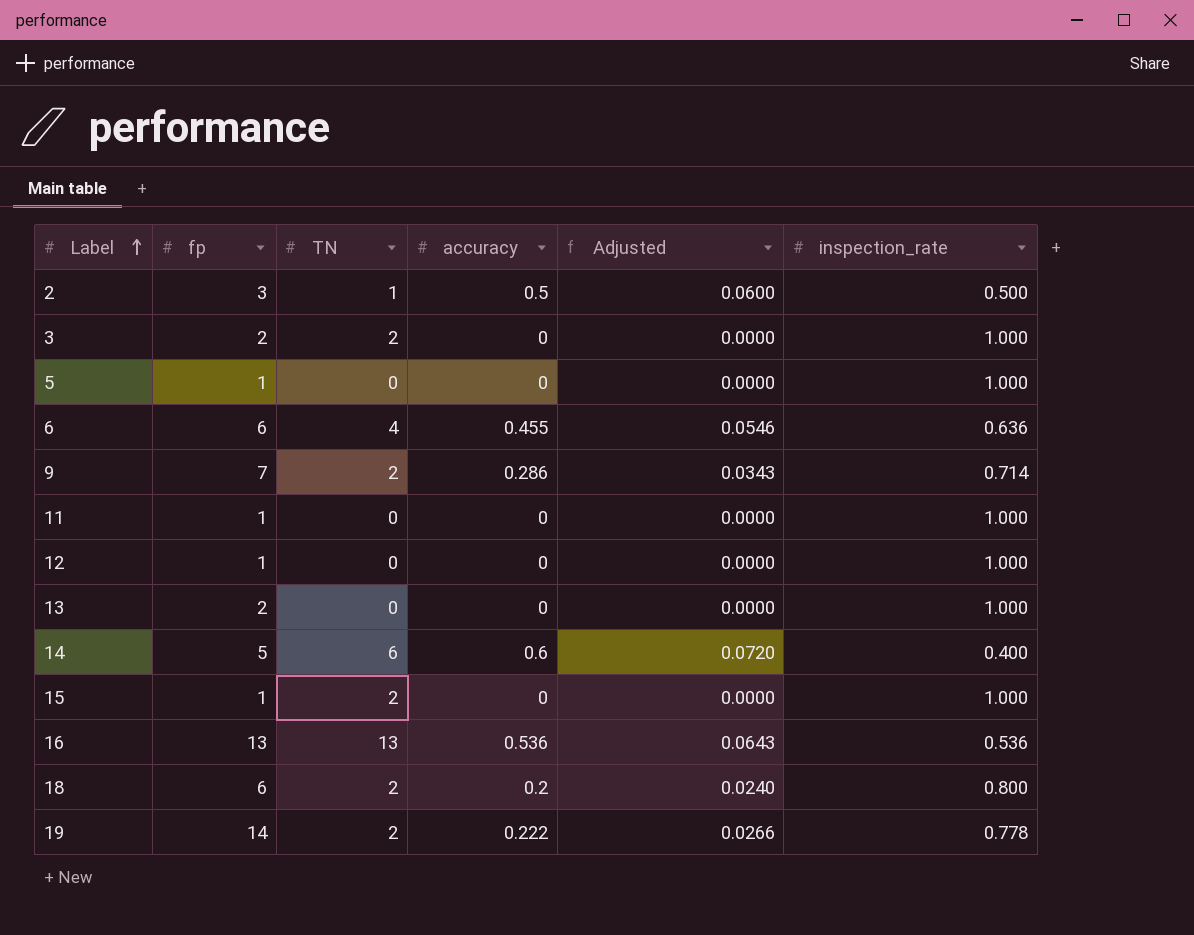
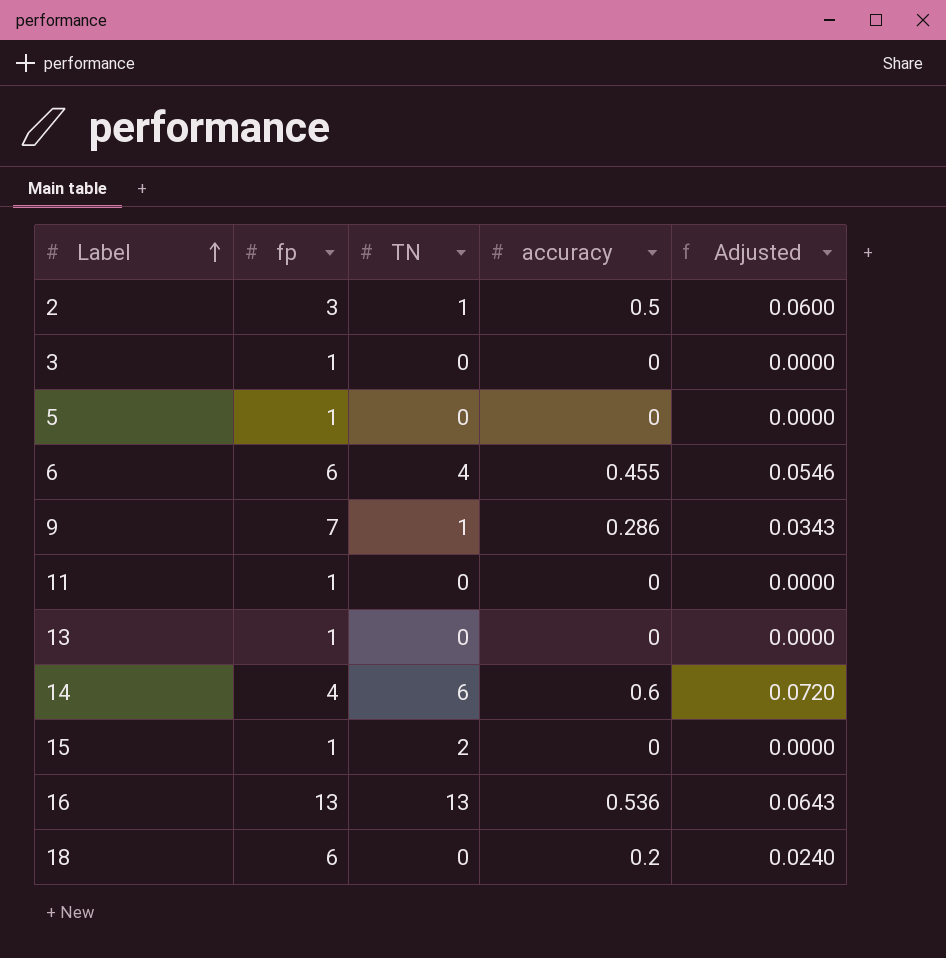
column inspection_rate | position: 6 -> none
row 12: 1 | 0 | 0 | 0.0000 | 1.000 -> none
row 19: 14 | 2 | 0.222 | 0.0266 | 0.778 -> none
3 | fp: 2 -> 1
3 | TN: 2 -> 0
9 | TN: 2 -> 1
13 | fp: 2 -> 1
14 | fp: 5 -> 4
18 | TN: 2 -> 0

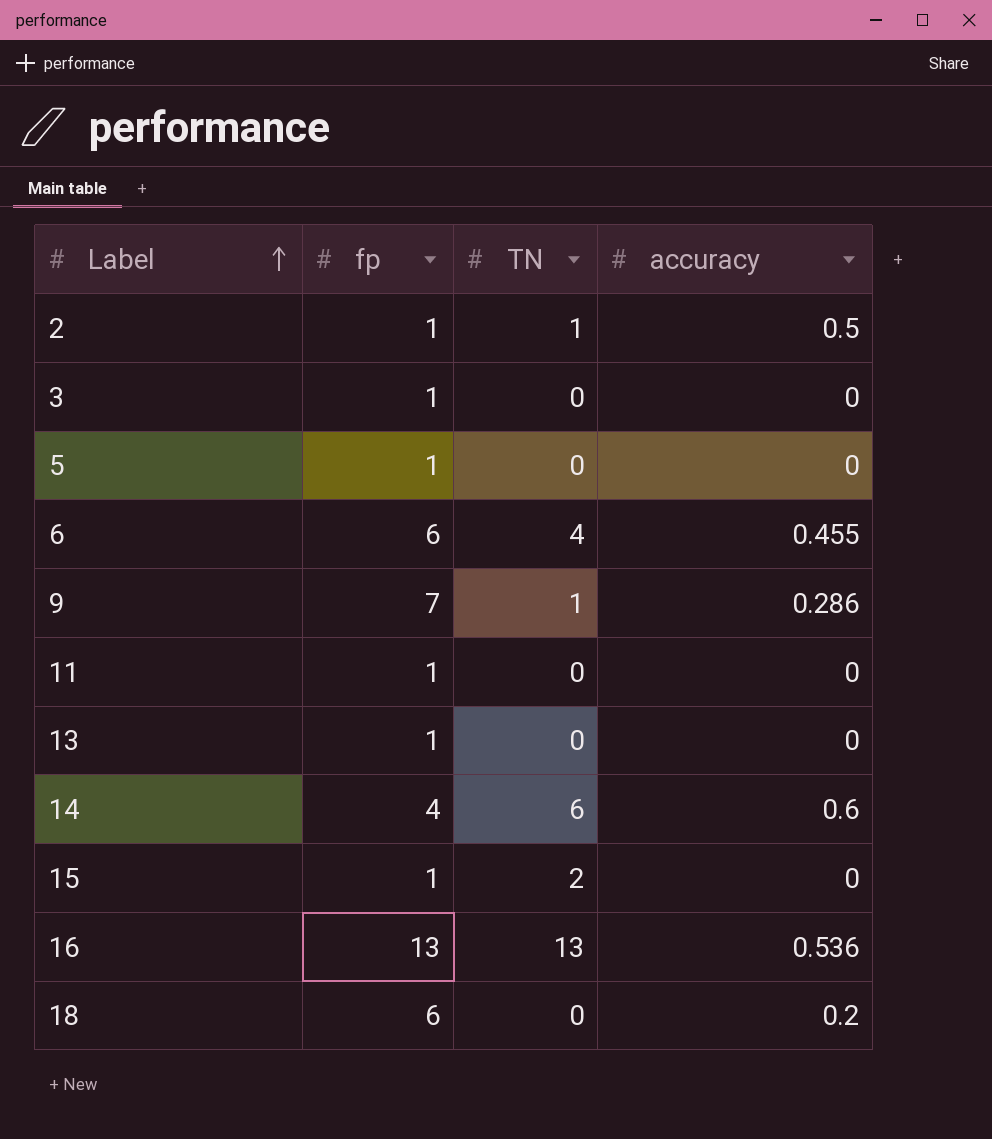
column Adjusted | formula: [accuracy] * 0.12 -> none
2 | fp: 3 -> 1

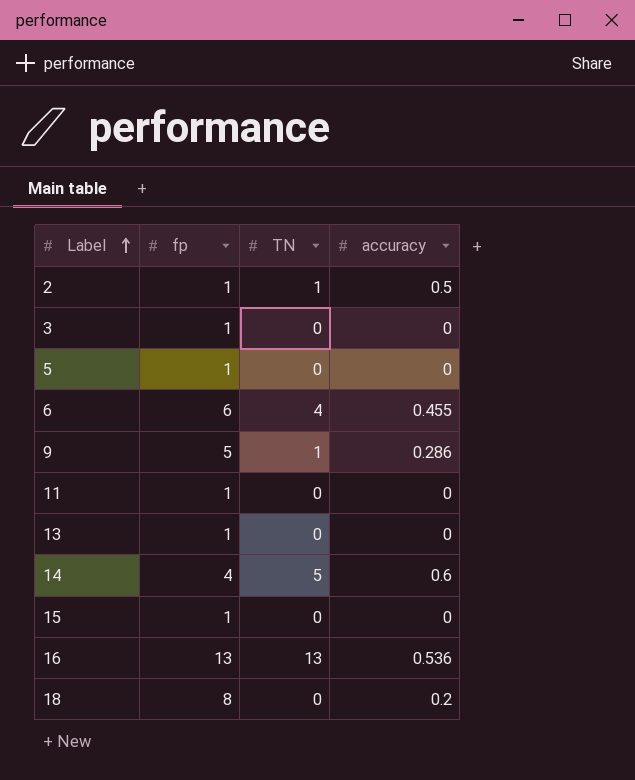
9 | fp: 7 -> 5
14 | TN: 6 -> 5
15 | TN: 2 -> 0
18 | fp: 6 -> 8

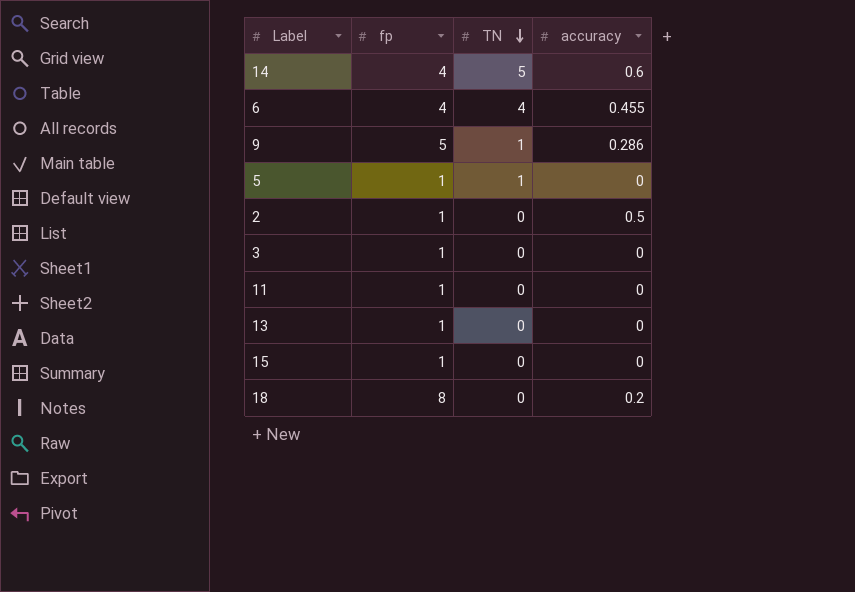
row order: Label ascending -> TN descending
row 16: 13 | 13 | 0.536 -> none
6 | fp: 6 -> 4
5 | TN: 0 -> 1
2 | TN: 1 -> 0

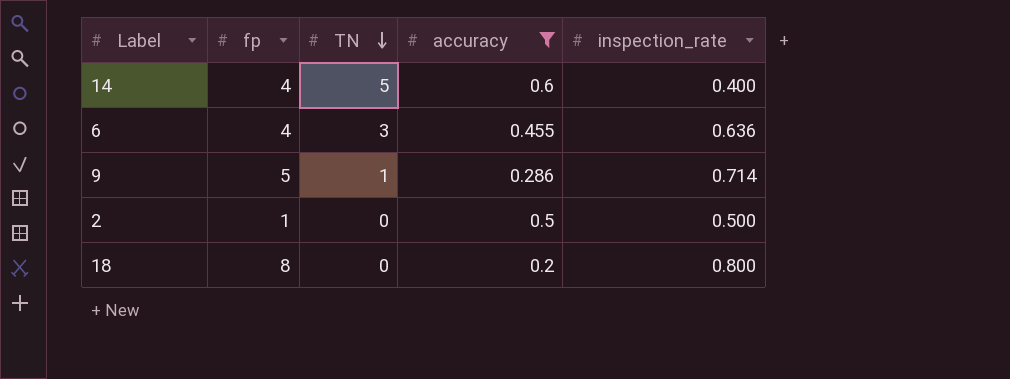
filter: none -> accuracy != 0
column inspection_rate | position: none -> 5
6 | TN: 4 -> 3

